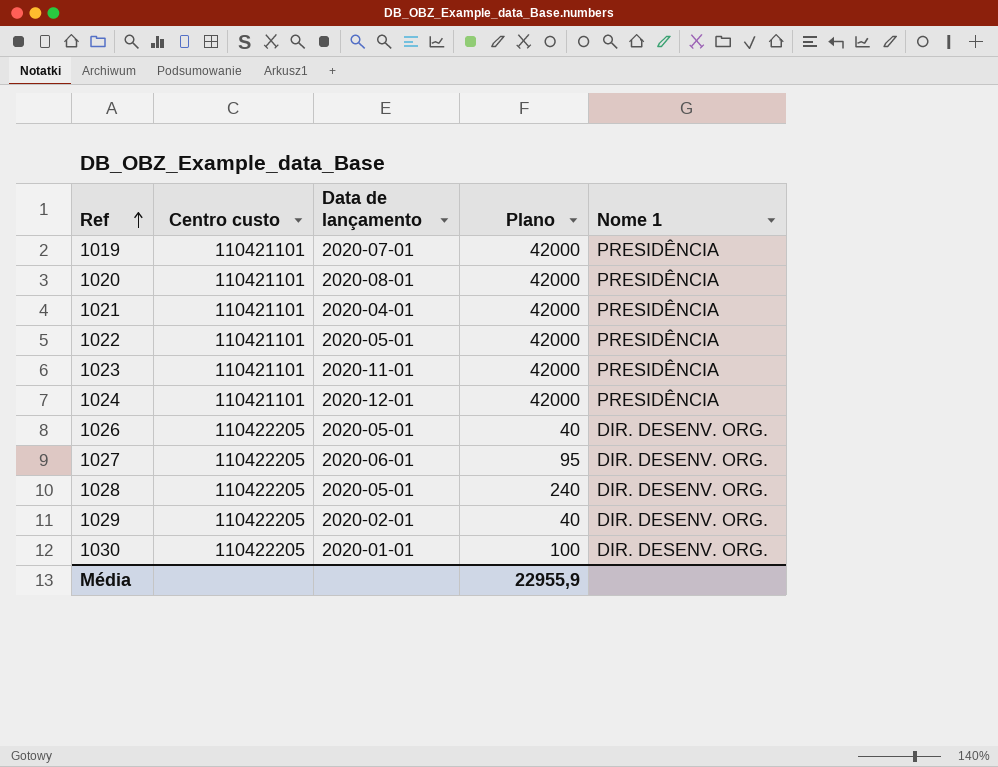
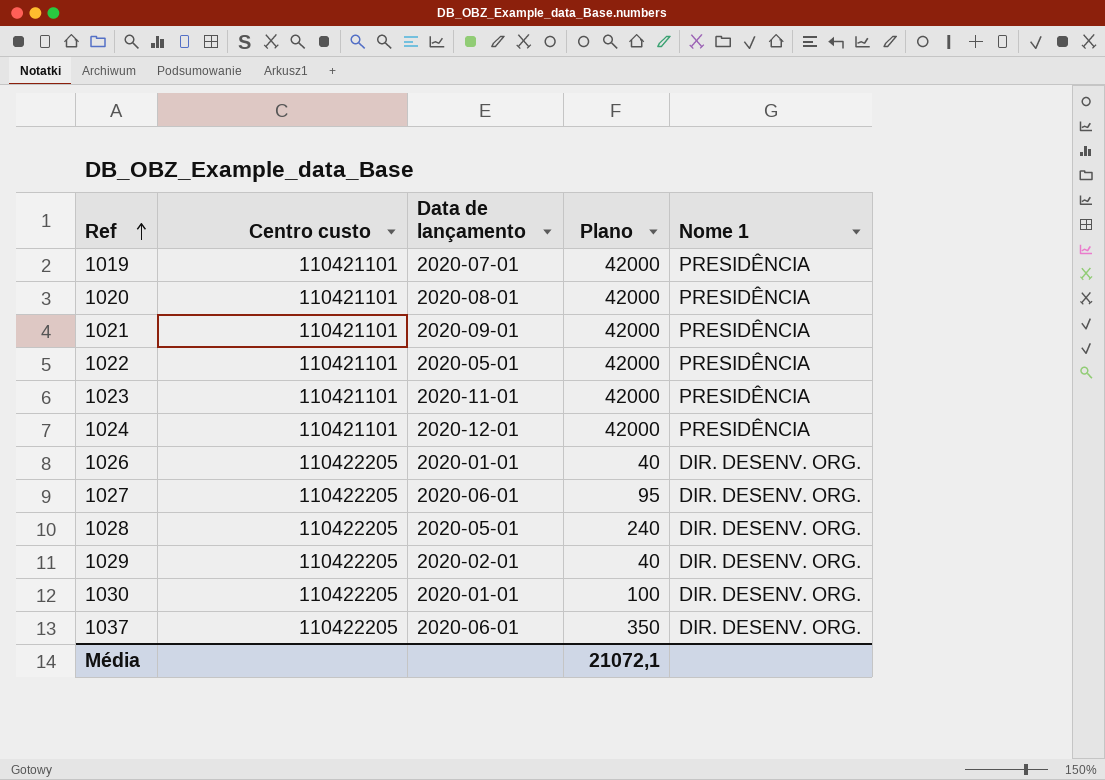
1021 | Data de lançamento: 2020-04-01 -> 2020-09-01
1026 | Data de lançamento: 2020-05-01 -> 2020-01-01
row 1037: none -> 110422205 | 2020-06-01 | 350 | DIR. DESENV. ORG.
Média | Plano: 22955,9 -> 21072,1

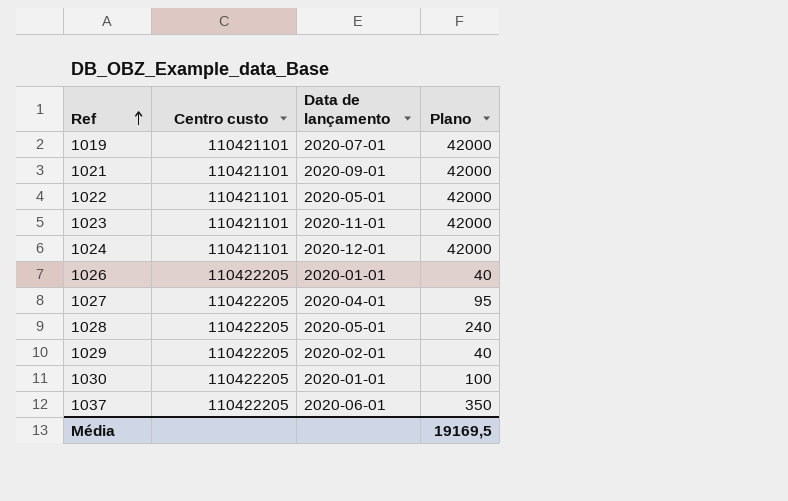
column Nome 1 | position: 5 -> none
row 1020: 110421101 | 2020-08-01 | 42000 | PRESIDÊNCIA -> none
1027 | Data de lançamento: 2020-06-01 -> 2020-04-01
Média | Plano: 21072,1 -> 19169,5

